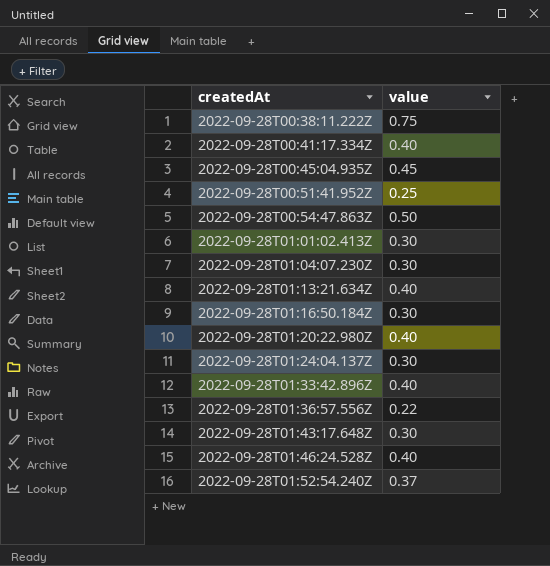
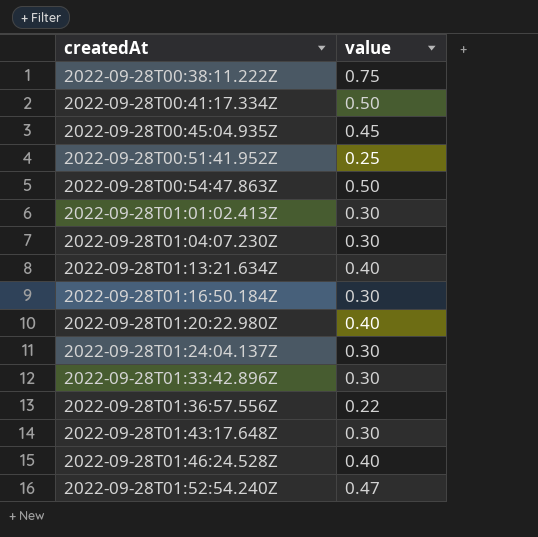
2022-09-28T00:41:17.334Z | value: 0.40 -> 0.50
2022-09-28T01:33:42.896Z | value: 0.40 -> 0.30
2022-09-28T01:52:54.240Z | value: 0.37 -> 0.47

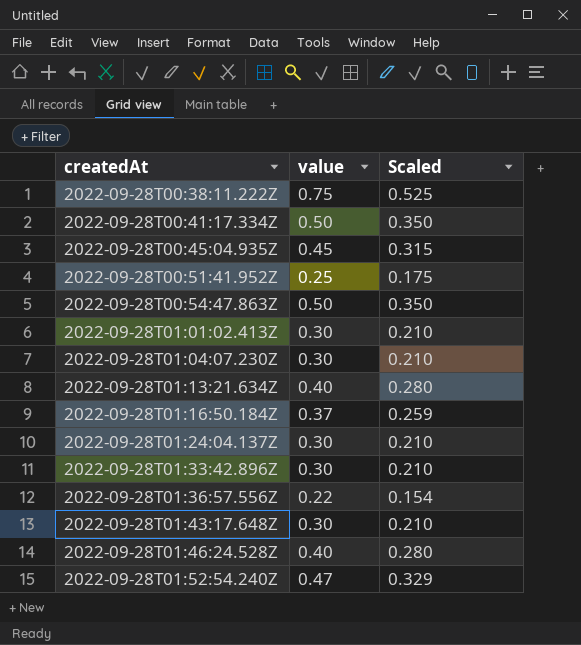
column Scaled | formula: none -> [value] * 0.7
row 2022-09-28T01:20:22.980Z: 0.40 -> none
2022-09-28T01:16:50.184Z | value: 0.30 -> 0.37

